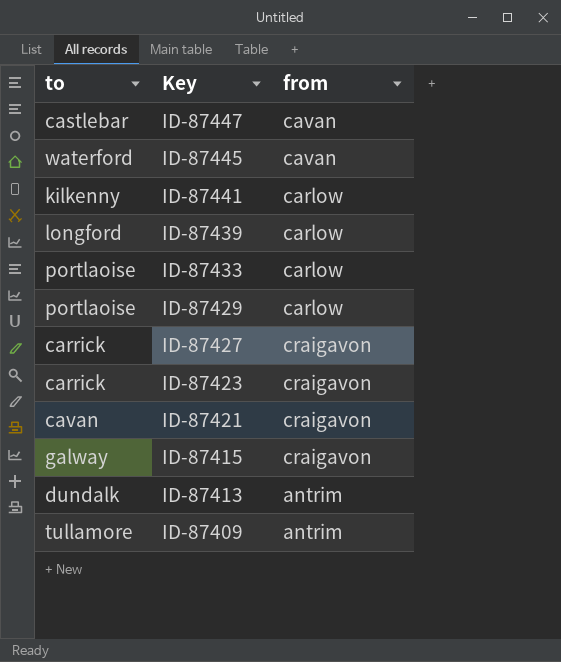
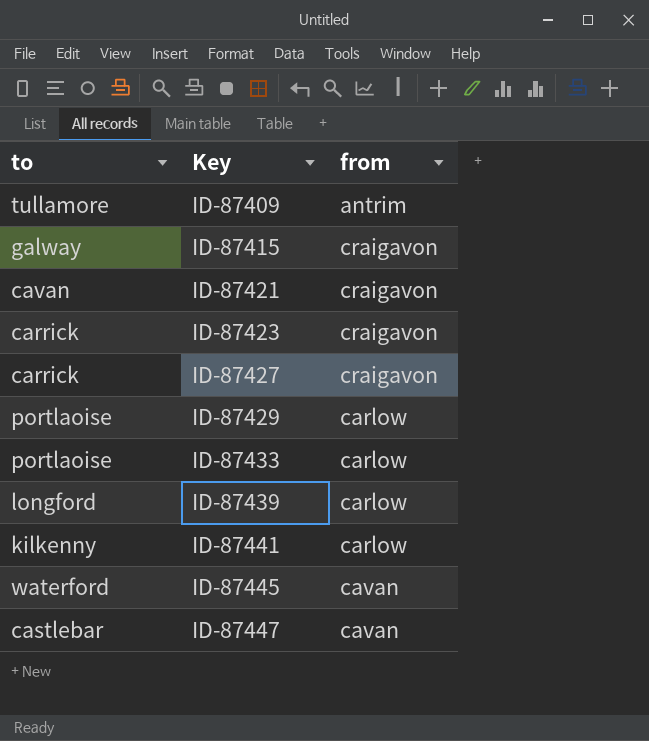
row order: Key descending -> Key ascending
row ID-87413: dundalk | antrim -> none

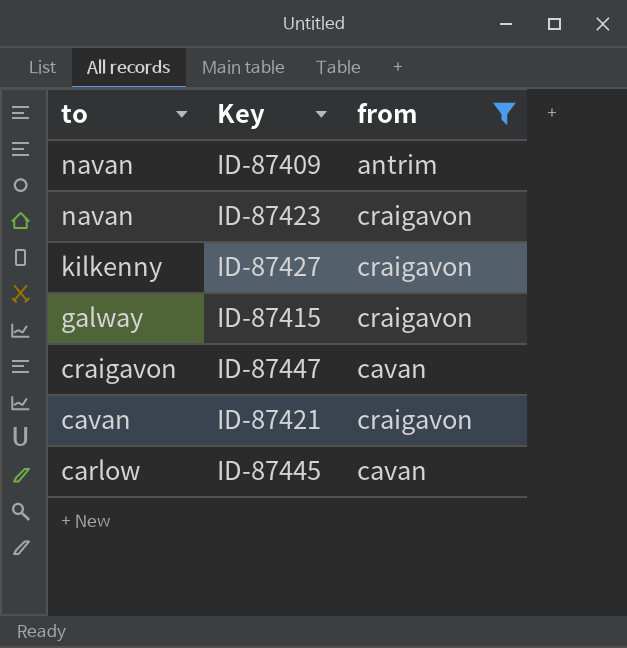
filter: none -> from != carlow
row order: Key ascending -> to descending
ID-87409 | to: tullamore -> navan
ID-87423 | to: carrick -> navan
ID-87427 | to: carrick -> kilkenny
ID-87447 | to: castlebar -> craigavon
ID-87445 | to: waterford -> carlow

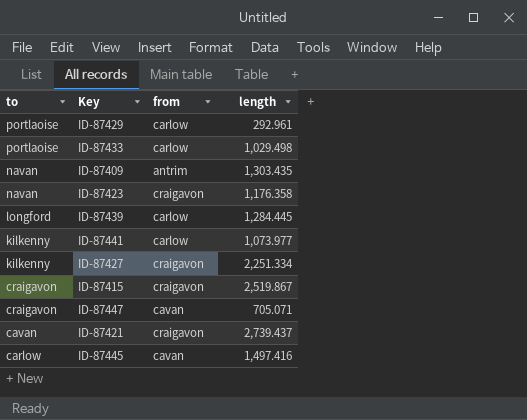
filter: from != carlow -> none
column length | position: none -> 4
ID-87415 | to: galway -> craigavon

